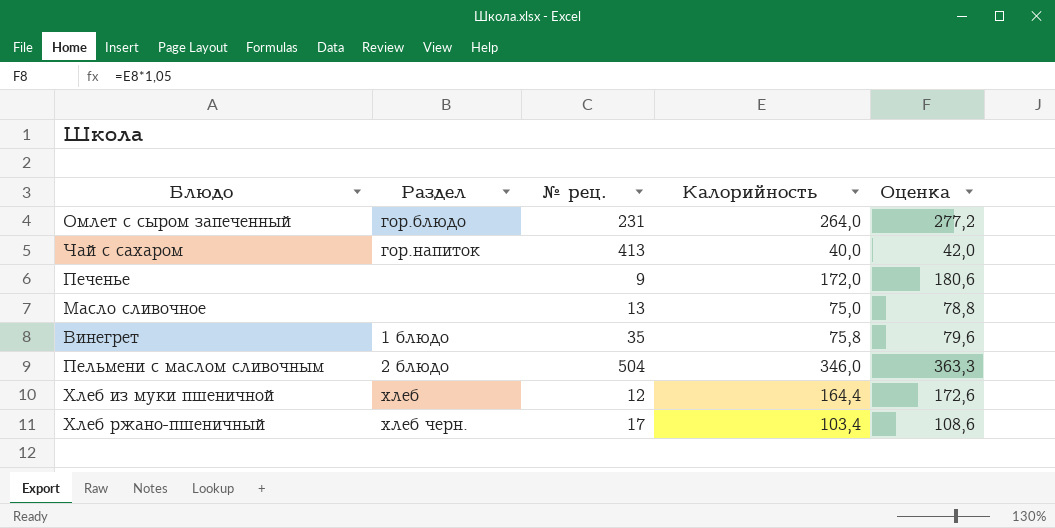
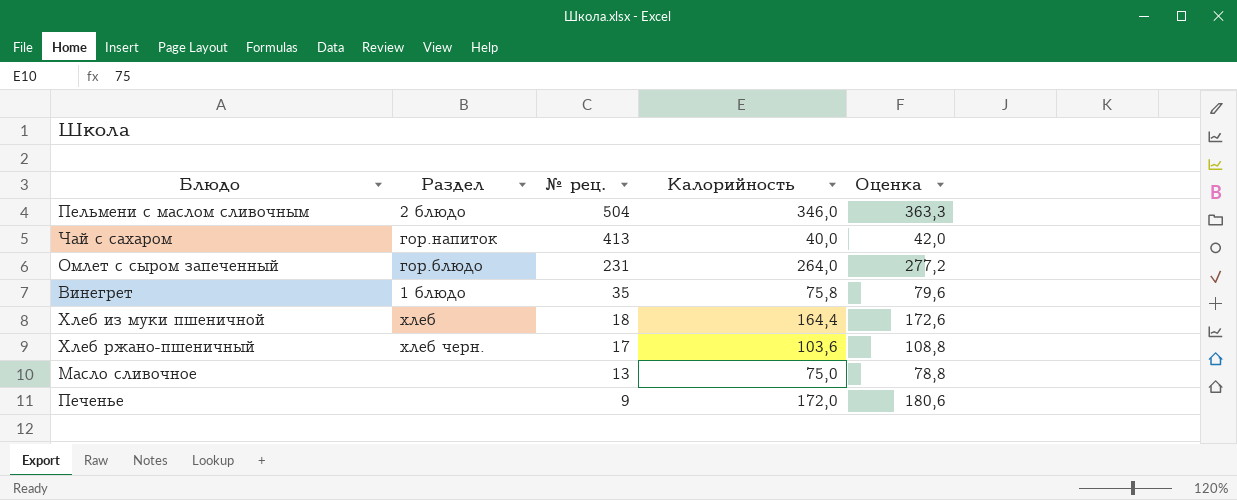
row order: none -> № рец. descending
Хлеб из муки пшеничной | № рец.: 12 -> 18
Хлеб ржано-пшеничный | Калорийность: 103,4 -> 103,6
Хлеб ржано-пшеничный | Оценка: 108,6 -> 108,8

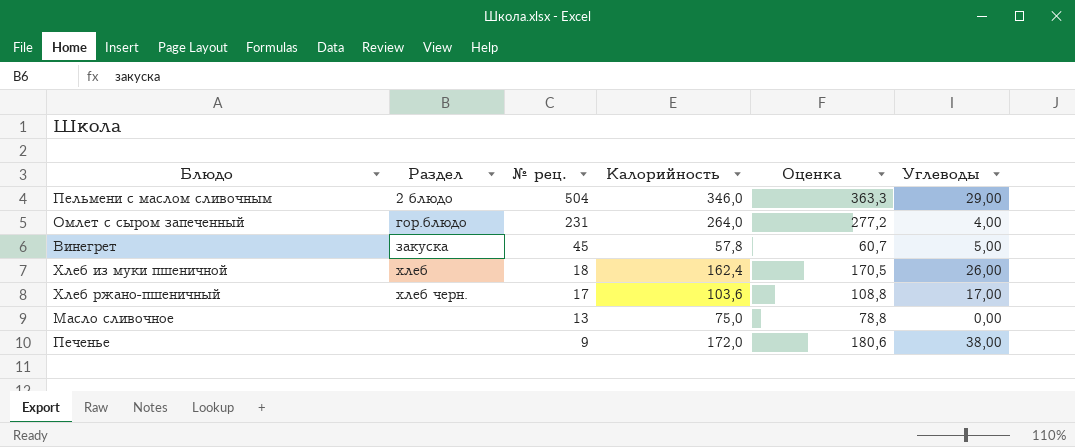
column Углеводы | position: none -> 6
row Чай с сахаром: гор.напиток | 413 | 40,0 | 42,0 -> none
Винегрет | Раздел: 1 блюдо -> закуска
Винегрет | № рец.: 35 -> 45
Винегрет | Калорийность: 75,8 -> 57,8
Винегрет | Оценка: 79,6 -> 60,7
Хлеб из муки пшеничной | Калорийность: 164,4 -> 162,4
Хлеб из муки пшеничной | Оценка: 172,6 -> 170,5

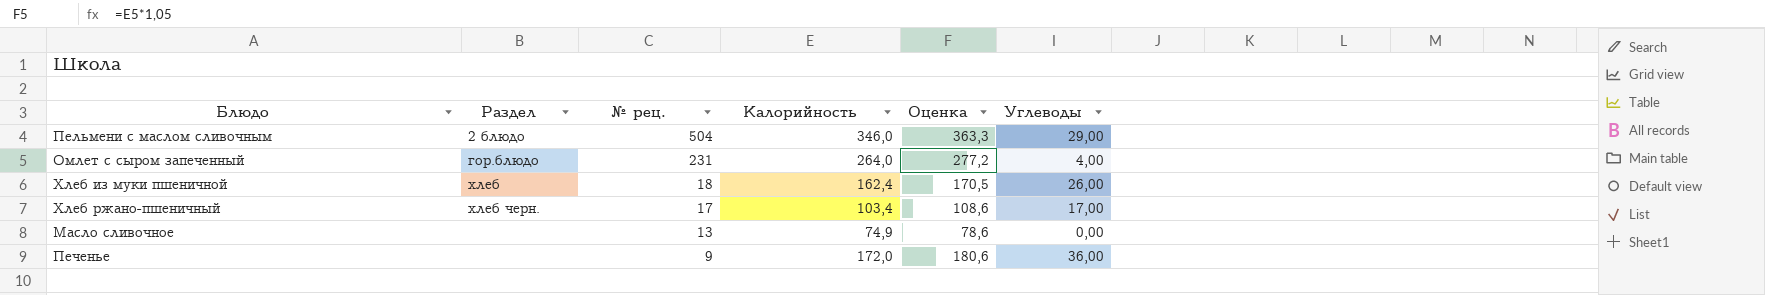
row Винегрет: закуска | 45 | 57,8 | 60,7 | 5,00 -> none
Хлеб ржано-пшеничный | Калорийность: 103,6 -> 103,4
Хлеб ржано-пшеничный | Оценка: 108,8 -> 108,6
Масло сливочное | Калорийность: 75,0 -> 74,9
Масло сливочное | Оценка: 78,8 -> 78,6
Печенье | Углеводы: 38,00 -> 36,00

